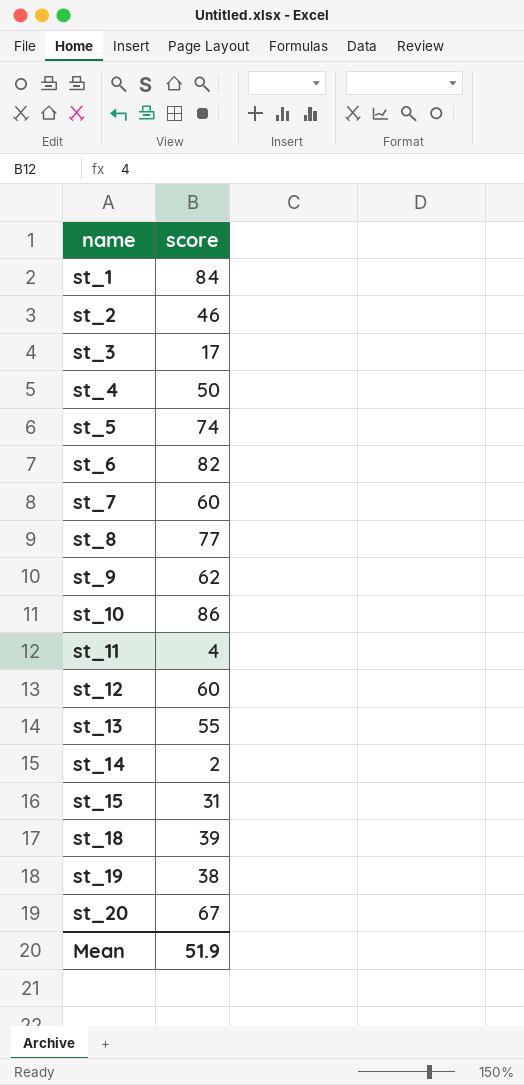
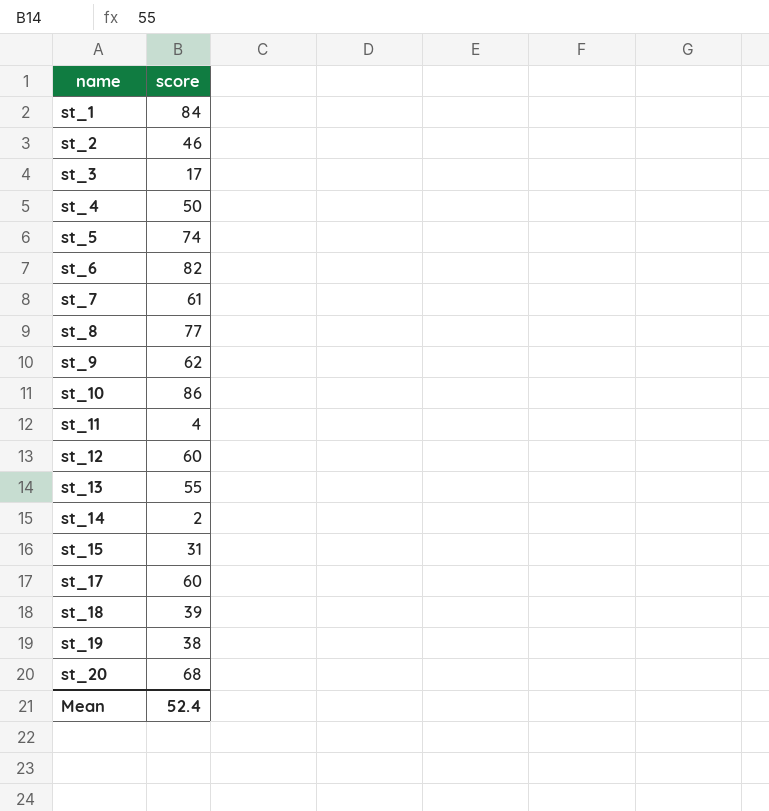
st_7 | score: 60 -> 61
row st_17: none -> 60
st_20 | score: 67 -> 68
Mean | score: 51.9 -> 52.4

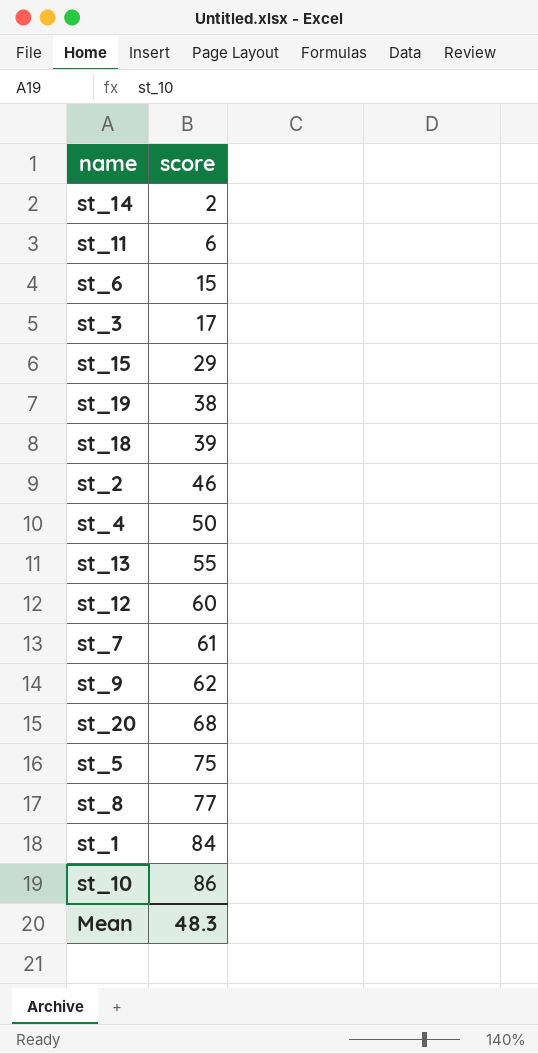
row order: name ascending -> score ascending
row st_17: 60 -> none
st_11 | score: 4 -> 6
st_6 | score: 82 -> 15
st_15 | score: 31 -> 29
st_5 | score: 74 -> 75
Mean | score: 52.4 -> 48.3

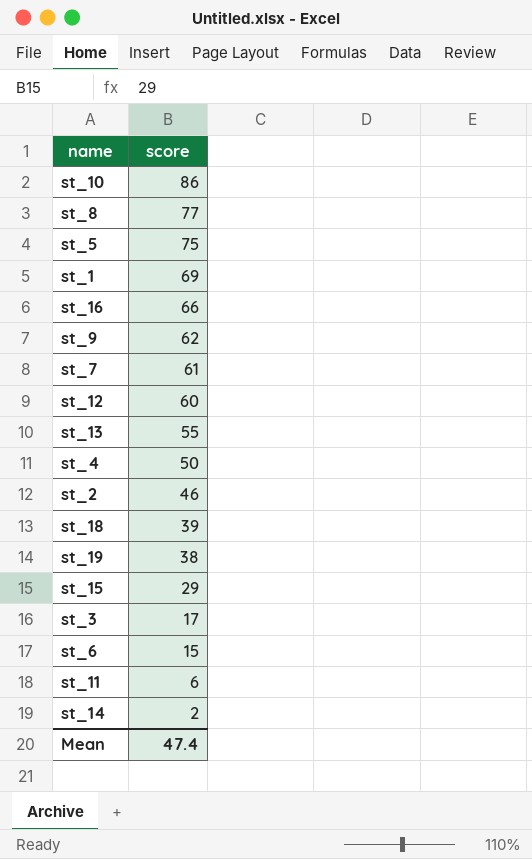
row order: score ascending -> score descending
row st_20: 68 -> none
st_1 | score: 84 -> 69
row st_16: none -> 66
Mean | score: 48.3 -> 47.4

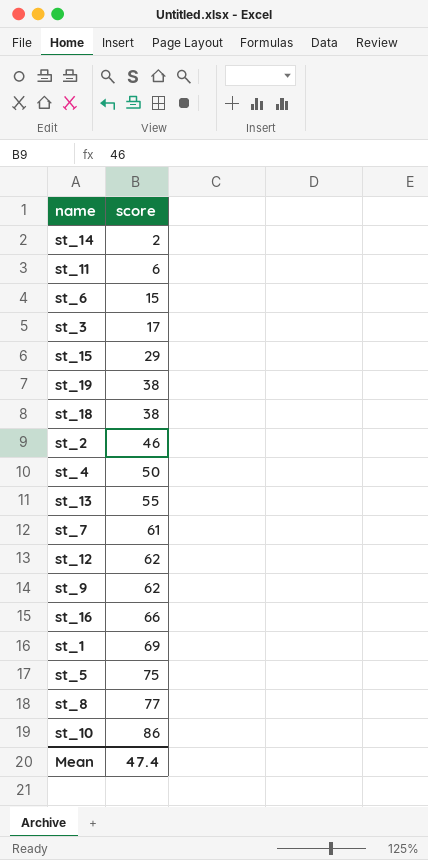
row order: score descending -> score ascending
st_18 | score: 39 -> 38
st_12 | score: 60 -> 62

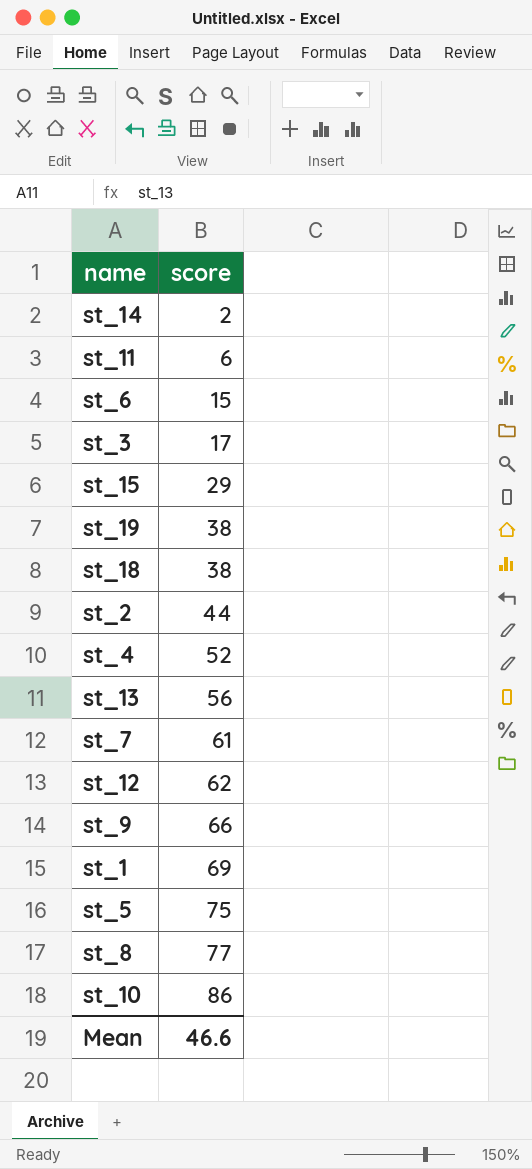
row st_16: 66 -> none
st_2 | score: 46 -> 44
st_4 | score: 50 -> 52
st_13 | score: 55 -> 56
st_9 | score: 62 -> 66
Mean | score: 47.4 -> 46.6

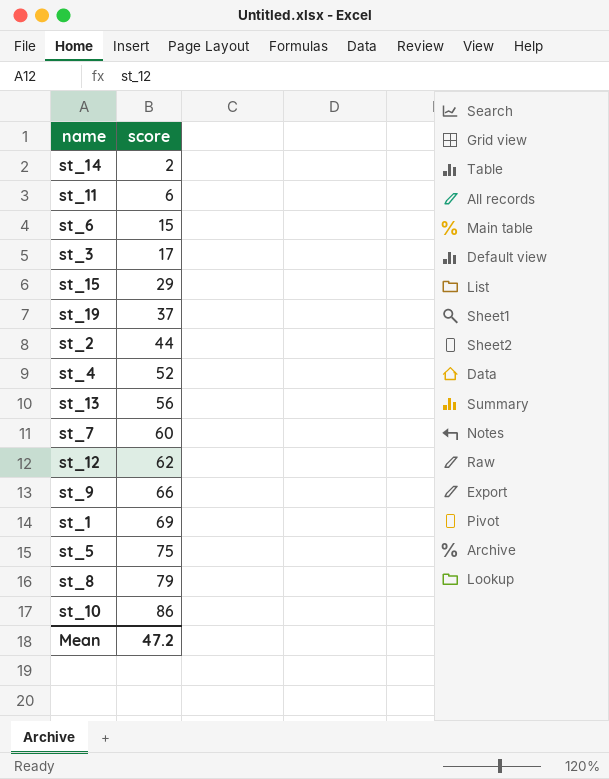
row st_18: 38 -> none
st_19 | score: 38 -> 37
st_7 | score: 61 -> 60
st_8 | score: 77 -> 79
Mean | score: 46.6 -> 47.2

